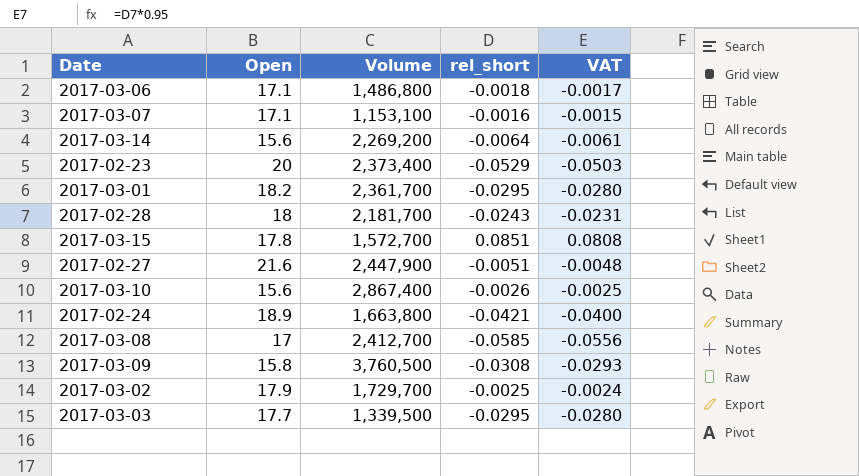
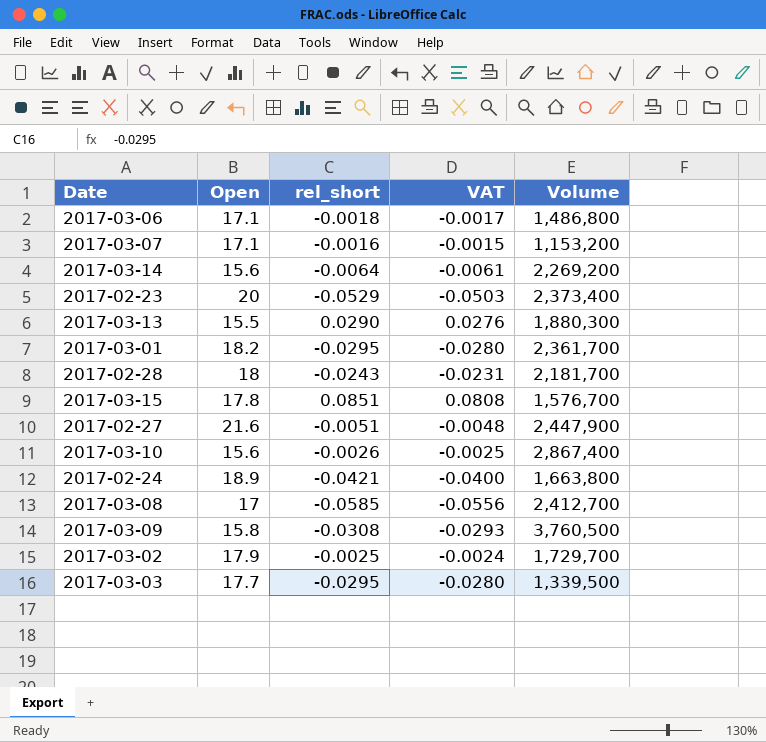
column Volume | position: 3 -> 5
2017-03-07 | Volume: 1,153,100 -> 1,153,200
row 2017-03-13: none -> 15.5 | 0.0290 | 0.0276 | 1,880,300
2017-03-15 | Volume: 1,572,700 -> 1,576,700

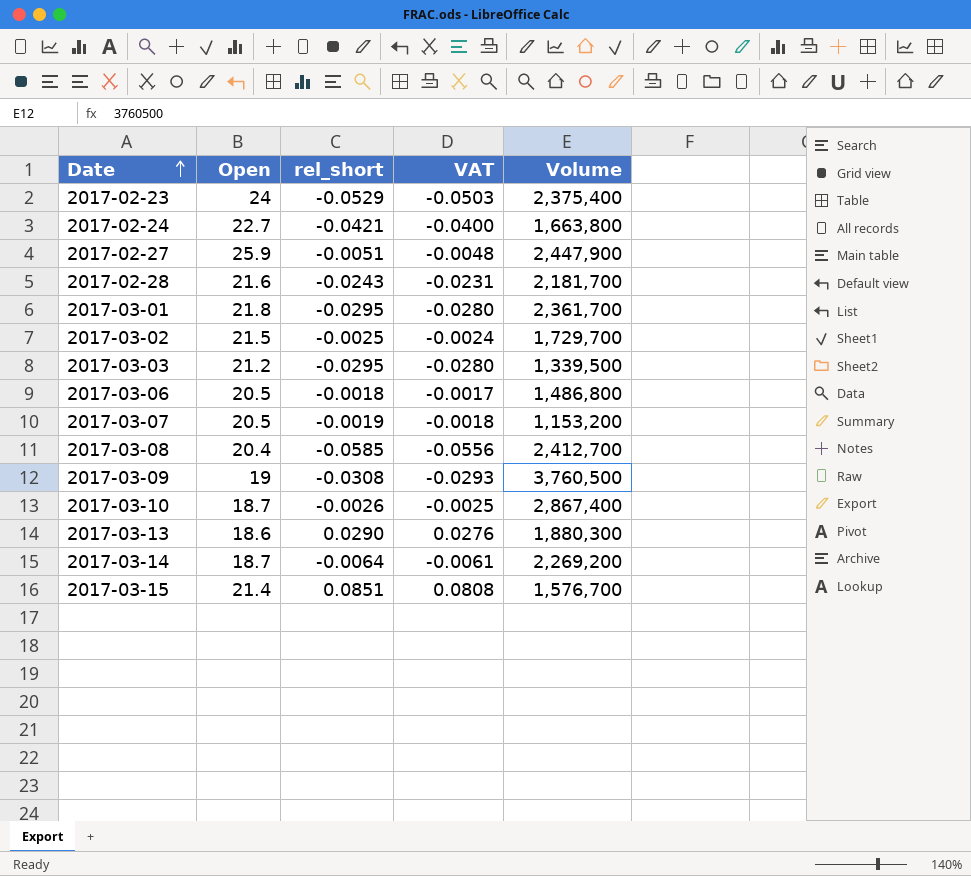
row order: none -> Date ascending
2017-02-23 | Open: 20 -> 24
2017-02-23 | Volume: 2,373,400 -> 2,375,400
2017-02-24 | Open: 18.9 -> 22.7
2017-02-27 | Open: 21.6 -> 25.9
2017-02-28 | Open: 18 -> 21.6
2017-03-01 | Open: 18.2 -> 21.8
2017-03-02 | Open: 17.9 -> 21.5
2017-03-03 | Open: 17.7 -> 21.2
2017-03-06 | Open: 17.1 -> 20.5
2017-03-07 | Open: 17.1 -> 20.5
2017-03-07 | rel_short: -0.0016 -> -0.0019
2017-03-07 | VAT: -0.0015 -> -0.0018
2017-03-08 | Open: 17 -> 20.4
2017-03-09 | Open: 15.8 -> 19
2017-03-10 | Open: 15.6 -> 18.7
2017-03-13 | Open: 15.5 -> 18.6
2017-03-14 | Open: 15.6 -> 18.7
2017-03-15 | Open: 17.8 -> 21.4

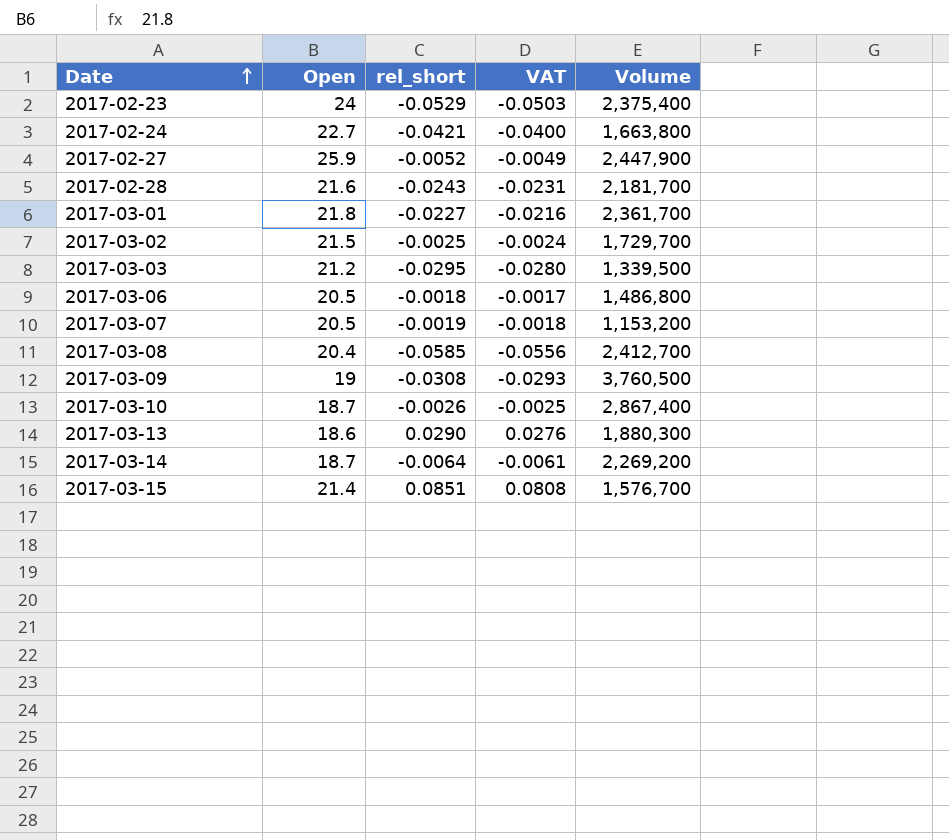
2017-02-27 | rel_short: -0.0051 -> -0.0052
2017-02-27 | VAT: -0.0048 -> -0.0049
2017-03-01 | rel_short: -0.0295 -> -0.0227
2017-03-01 | VAT: -0.0280 -> -0.0216

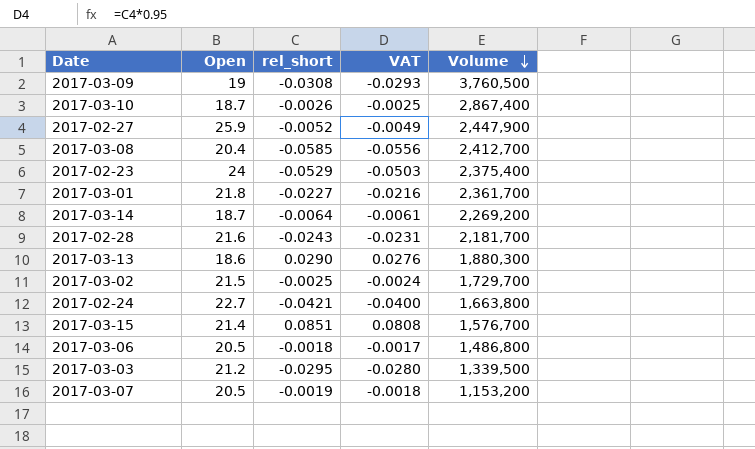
row order: Date ascending -> Volume descending

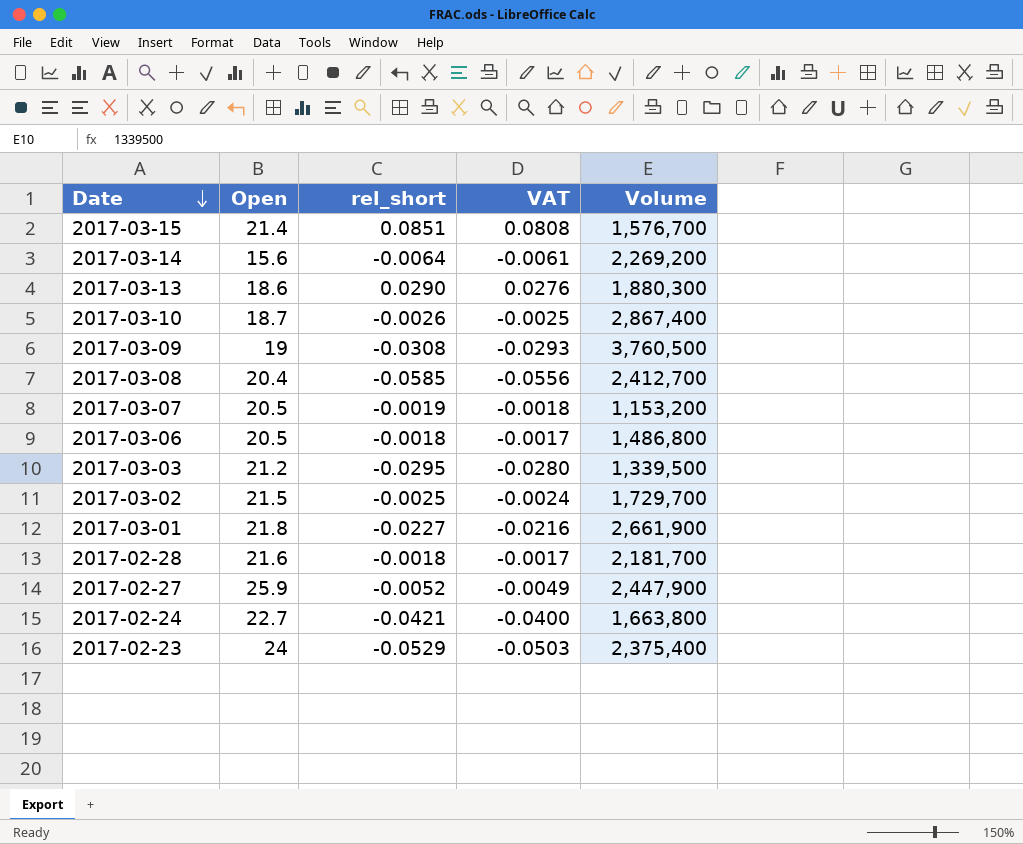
row order: Volume descending -> Date descending
2017-03-14 | Open: 18.7 -> 15.6
2017-03-01 | Volume: 2,361,700 -> 2,661,900
2017-02-28 | rel_short: -0.0243 -> -0.0018
2017-02-28 | VAT: -0.0231 -> -0.0017

